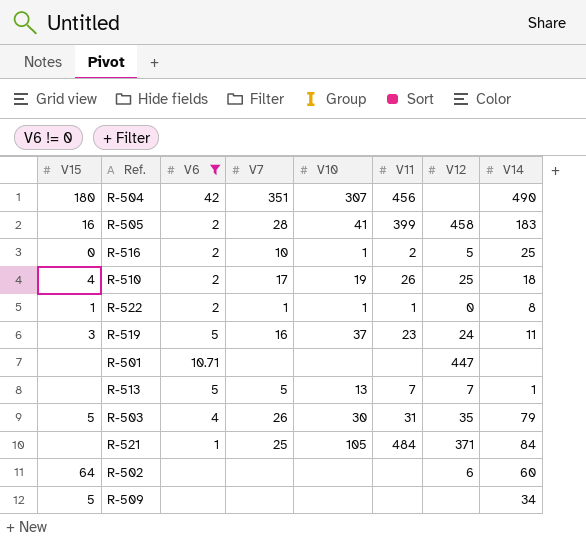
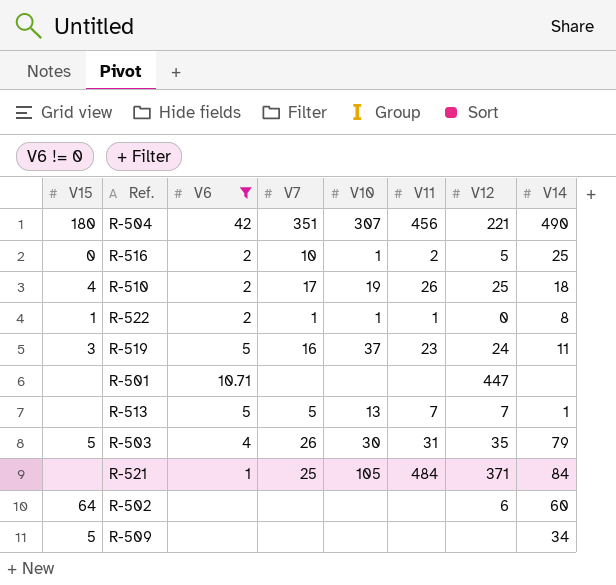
row R-505: 16 | 2 | 28 | 41 | 399 | 458 | 183 -> none
R-504 | V12: none -> 221

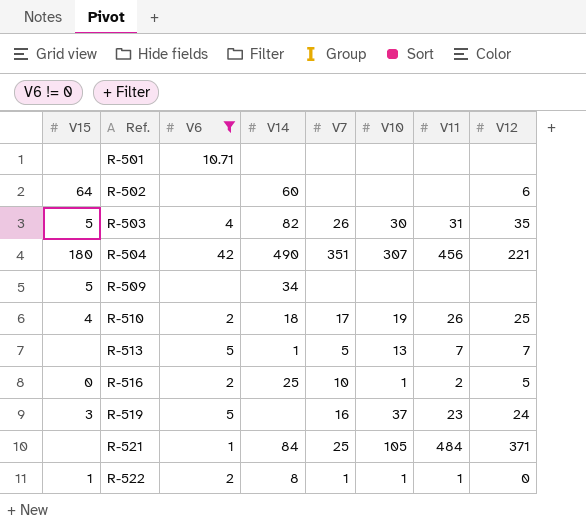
row order: none -> Ref. ascending
column V14 | position: 8 -> 4
R-501 | V12: 447 -> none
R-503 | V14: 79 -> 82
R-519 | V14: 11 -> none

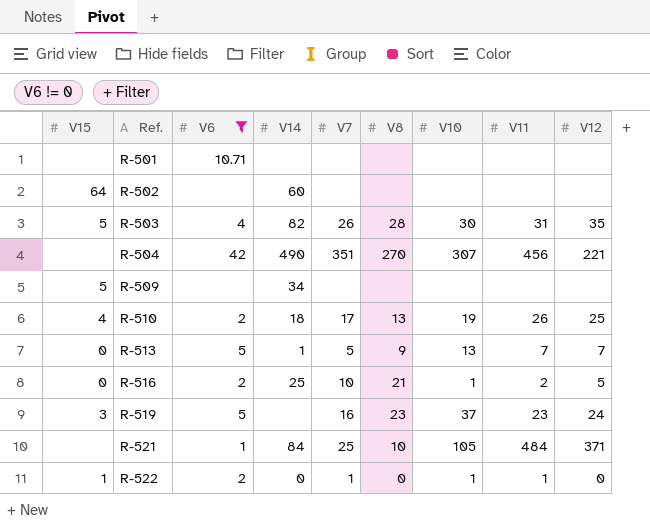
column V8 | position: none -> 6
R-502 | V12: 6 -> none
R-504 | V15: 180 -> none
R-513 | V15: none -> 0
R-522 | V14: 8 -> 0

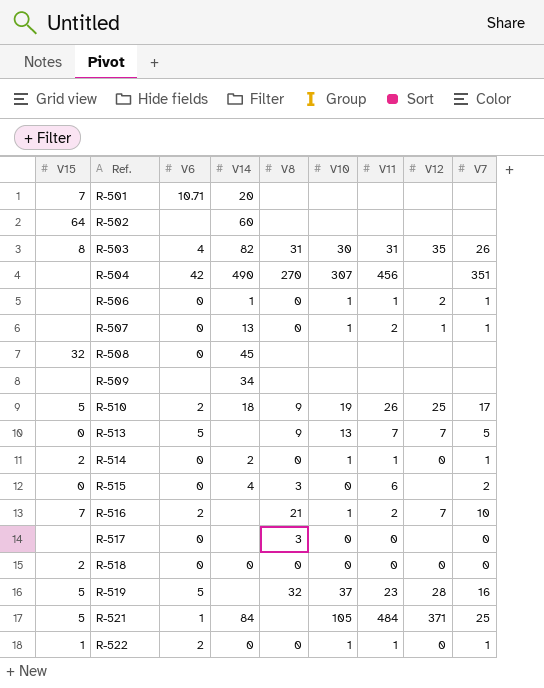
filter: V6 != 0 -> none
column V7 | position: 5 -> 9
R-501 | V15: none -> 7
R-501 | V14: none -> 20
R-503 | V15: 5 -> 8
R-503 | V8: 28 -> 31
R-504 | V12: 221 -> none
R-509 | V15: 5 -> none
R-510 | V15: 4 -> 5
R-510 | V8: 13 -> 9
R-513 | V14: 1 -> none
R-516 | V15: 0 -> 7
R-516 | V14: 25 -> none
R-516 | V12: 5 -> 7
R-519 | V15: 3 -> 5
R-519 | V8: 23 -> 32
R-519 | V12: 24 -> 28
R-521 | V15: none -> 5
R-521 | V8: 10 -> none

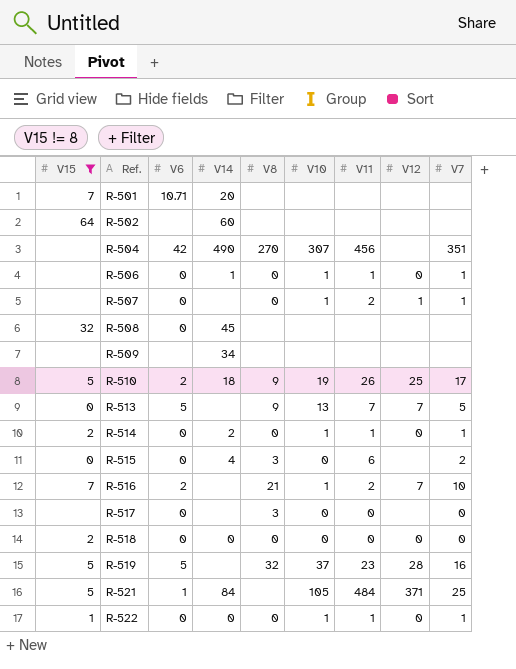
filter: none -> V15 != 8
R-506 | V12: 2 -> 0
R-507 | V14: 13 -> none
R-522 | V6: 2 -> 0

